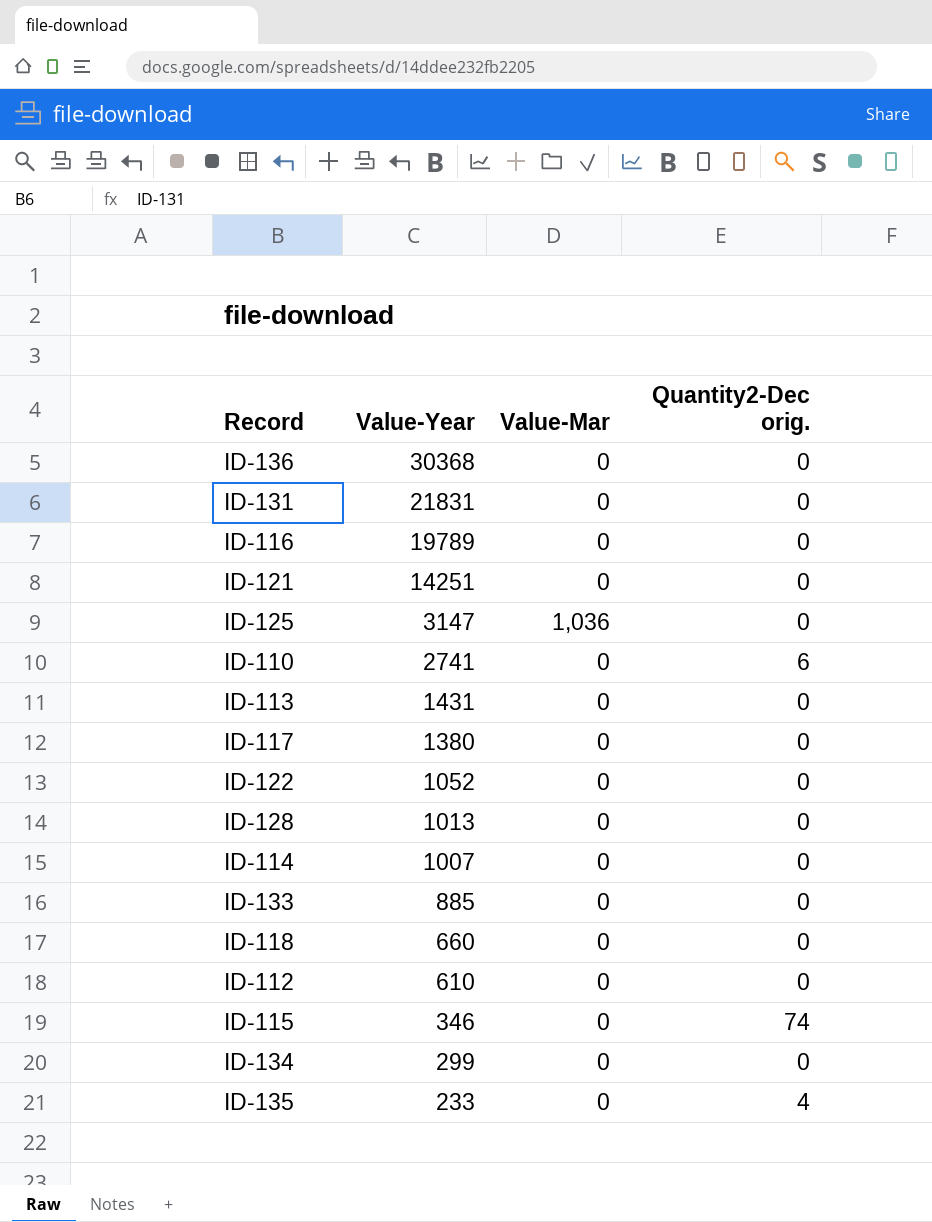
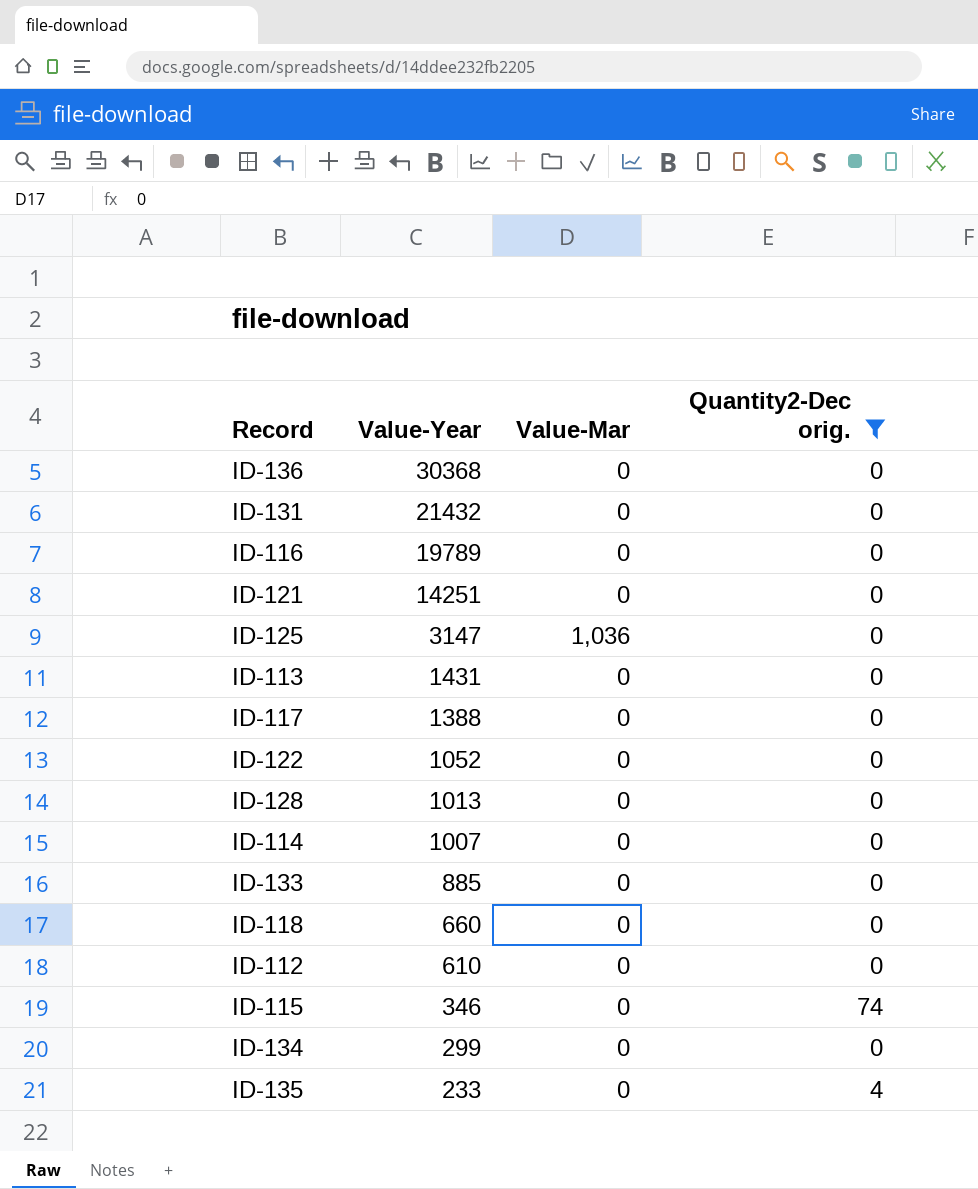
filter: none -> Quantity2-Dec orig. != 6
ID-131 | Value-Year: 21831 -> 21432
ID-117 | Value-Year: 1380 -> 1388

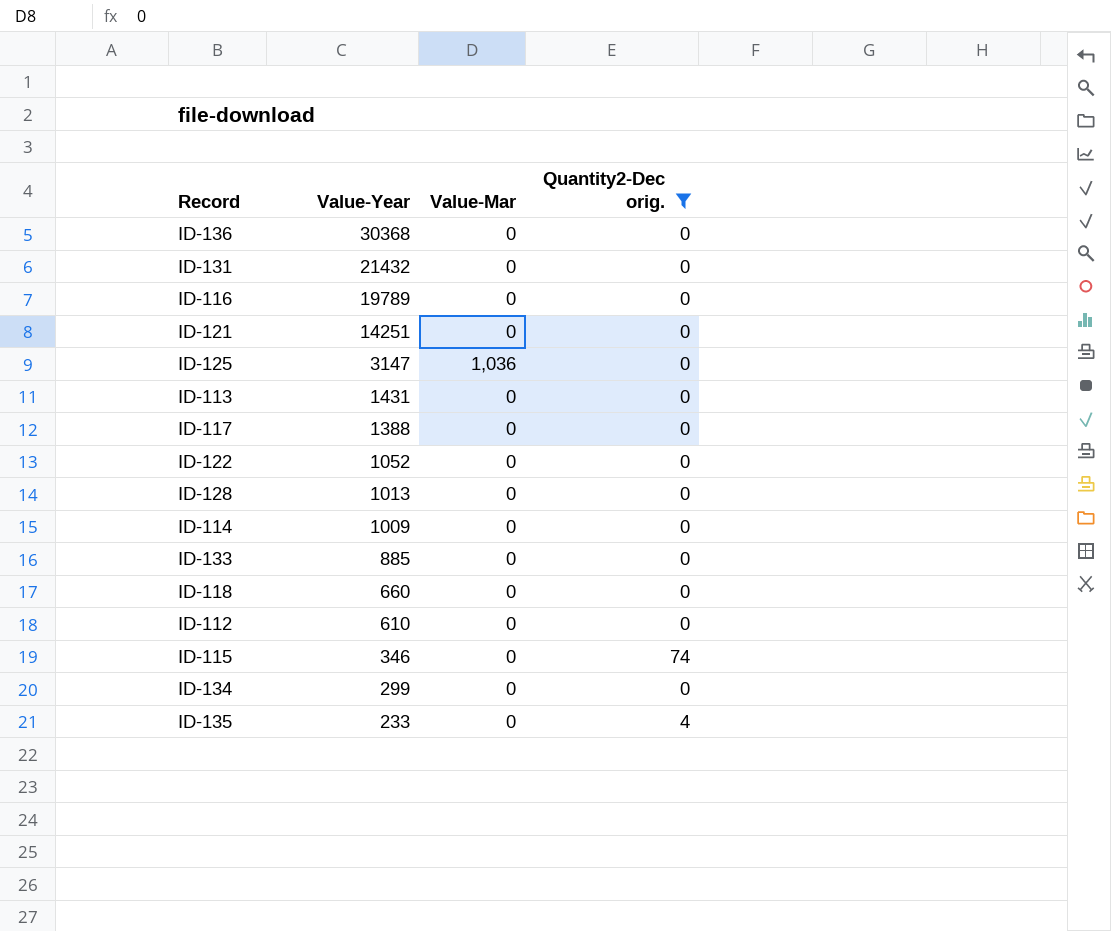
ID-114 | Value-Year: 1007 -> 1009

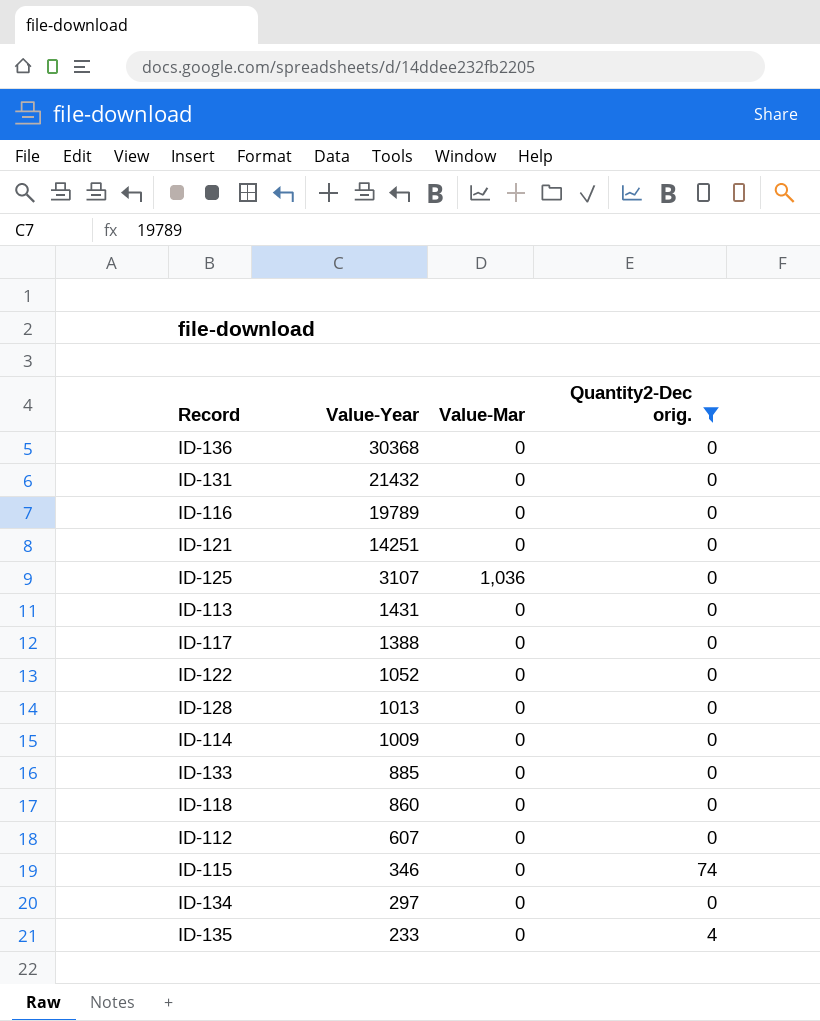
ID-125 | Value-Year: 3147 -> 3107
ID-118 | Value-Year: 660 -> 860
ID-112 | Value-Year: 610 -> 607
ID-134 | Value-Year: 299 -> 297

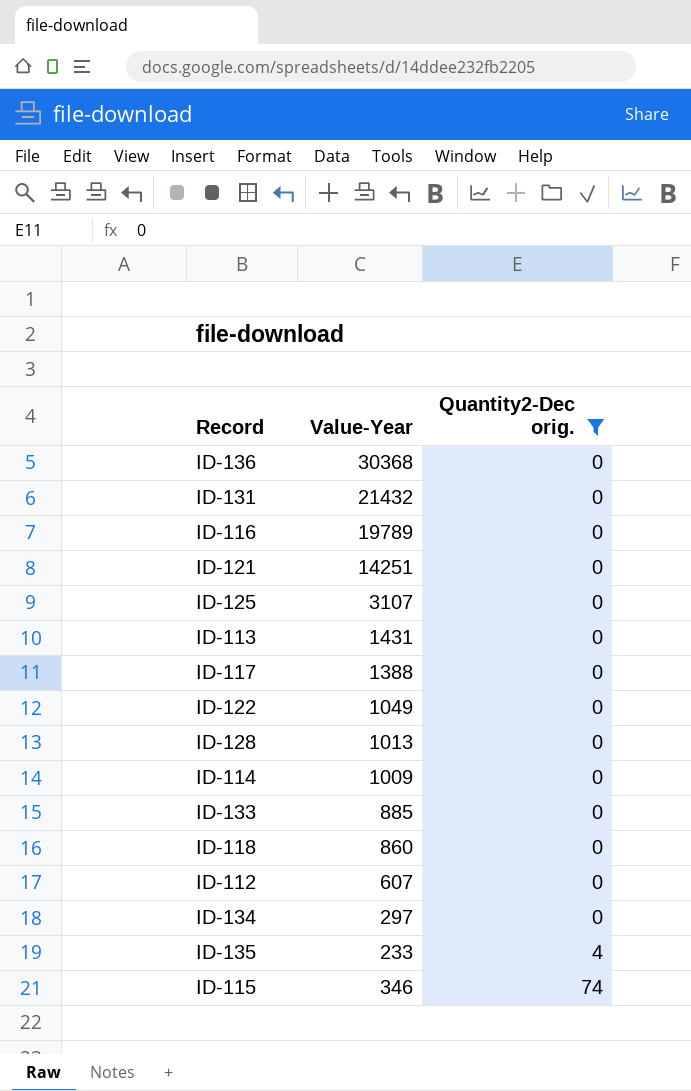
row order: Value-Year descending -> Quantity2-Dec orig. ascending
column Value-Mar | position: 3 -> none
ID-122 | Value-Year: 1052 -> 1049

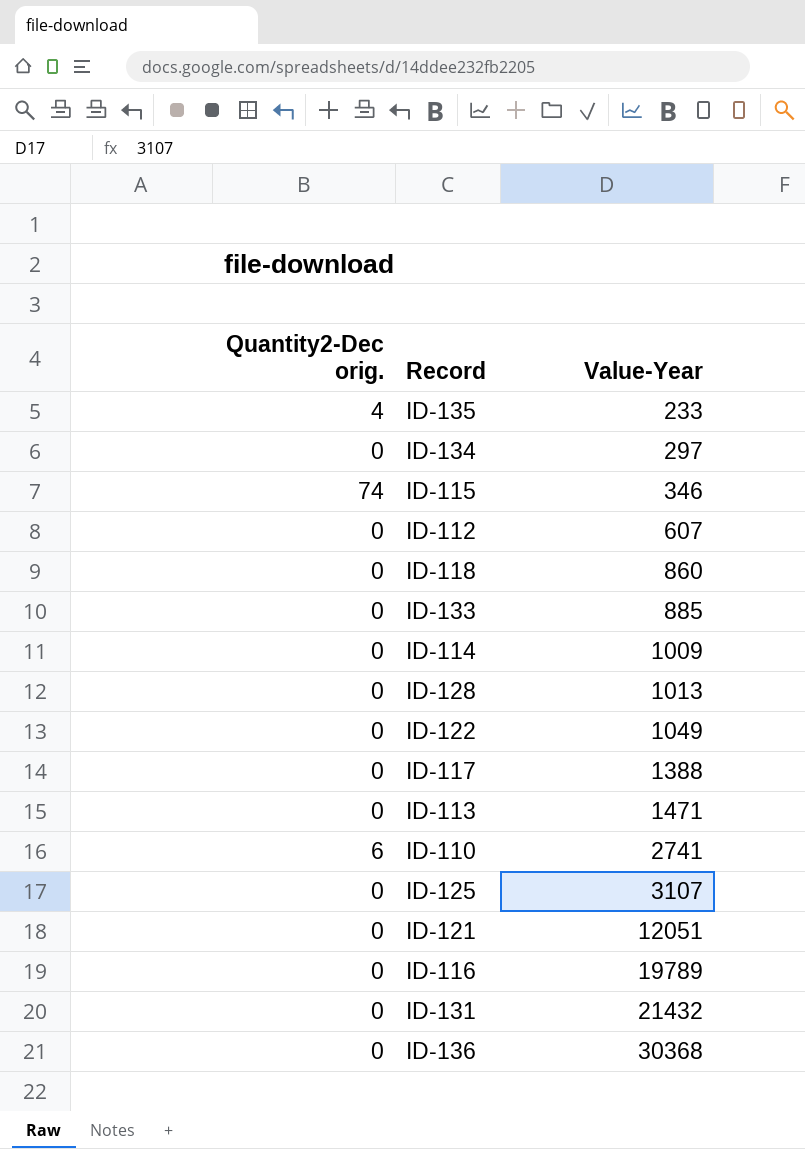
filter: Quantity2-Dec orig. != 6 -> none
row order: Quantity2-Dec orig. ascending -> Value-Year ascending
column Quantity2-Dec orig. | position: 3 -> 1
ID-113 | Value-Year: 1431 -> 1471
ID-121 | Value-Year: 14251 -> 12051

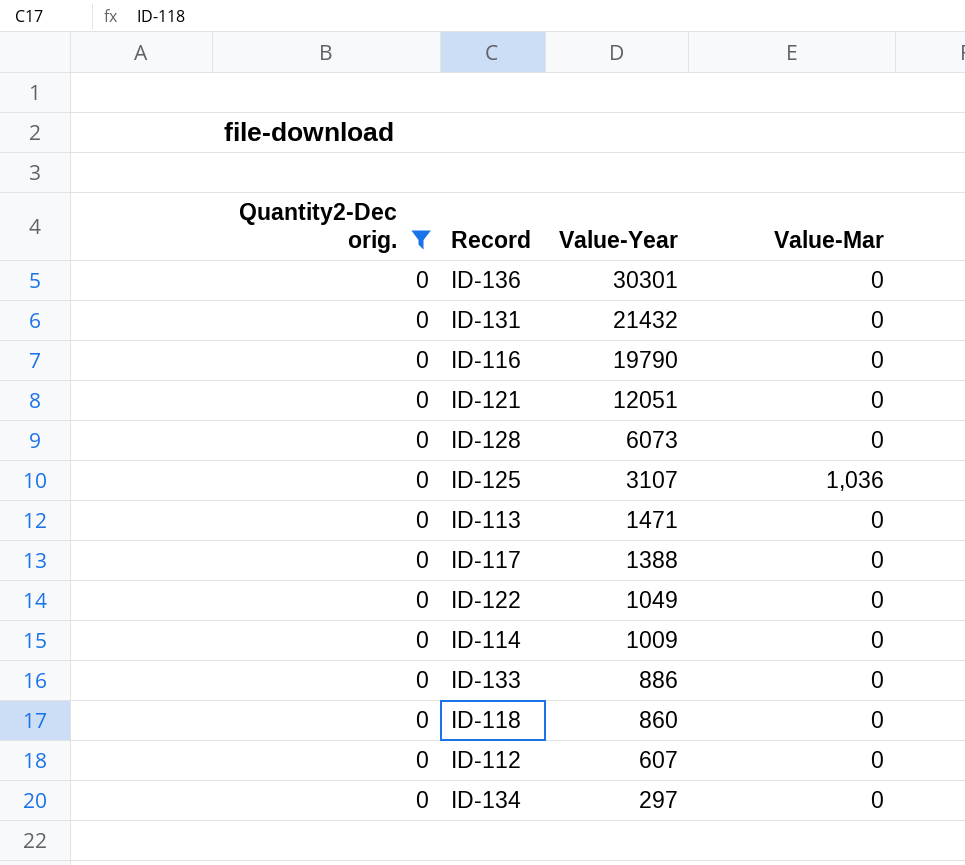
filter: none -> Quantity2-Dec orig. = 0
row order: Value-Year ascending -> Value-Year descending
column Value-Mar | position: none -> 4
ID-136 | Value-Year: 30368 -> 30301
ID-116 | Value-Year: 19789 -> 19790
ID-128 | Value-Year: 1013 -> 6073
ID-133 | Value-Year: 885 -> 886

